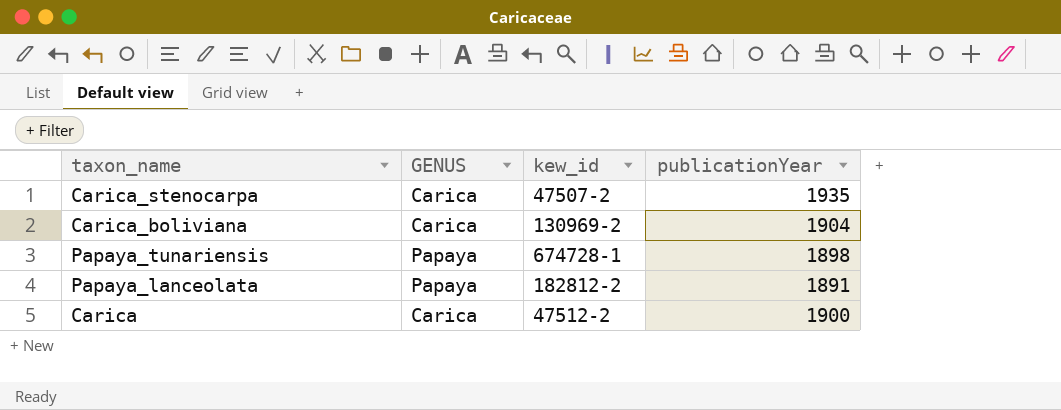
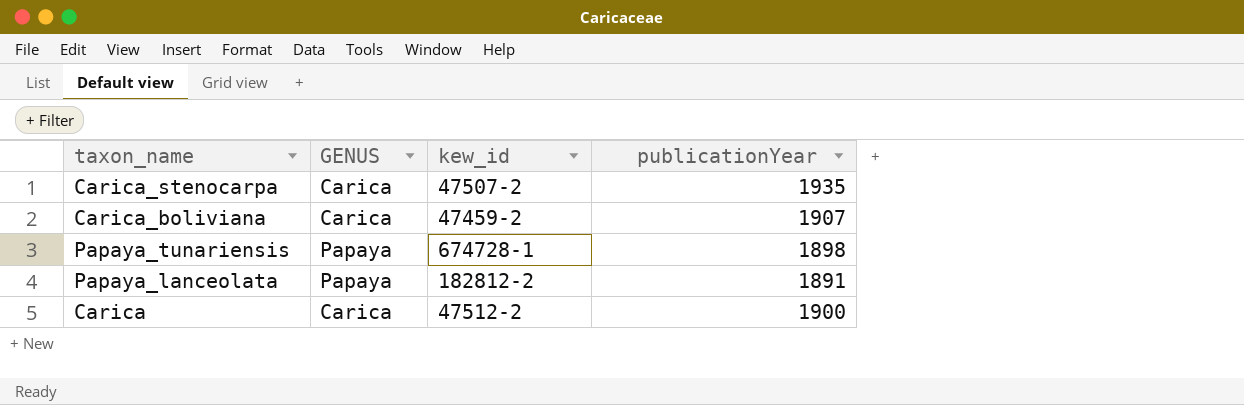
Carica_boliviana | kew_id: 130969-2 -> 47459-2
Carica_boliviana | publicationYear: 1904 -> 1907

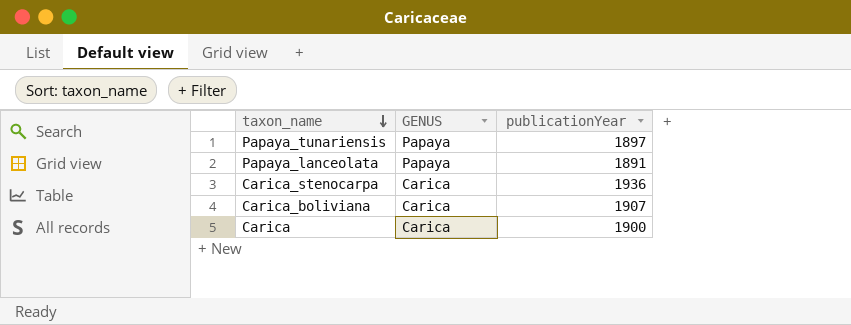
row order: none -> taxon_name descending
column kew_id | position: 3 -> none
Papaya_tunariensis | publicationYear: 1898 -> 1897
Carica_stenocarpa | publicationYear: 1935 -> 1936

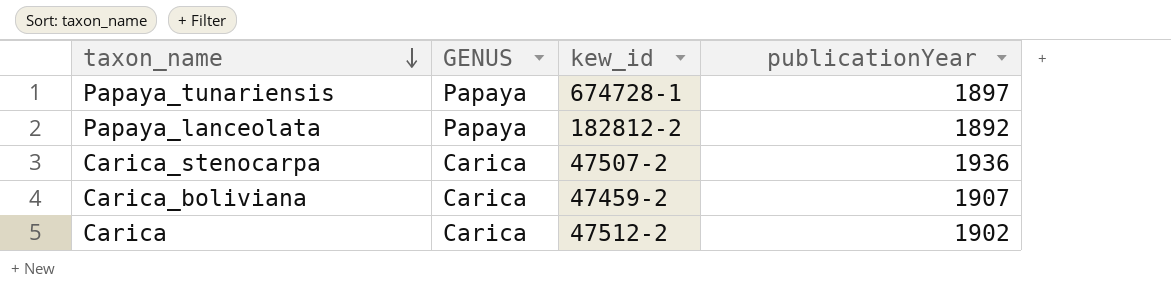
column kew_id | position: none -> 3
Papaya_lanceolata | publicationYear: 1891 -> 1892
Carica | publicationYear: 1900 -> 1902

